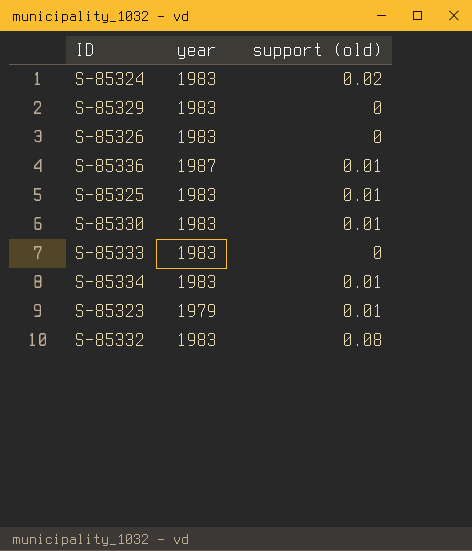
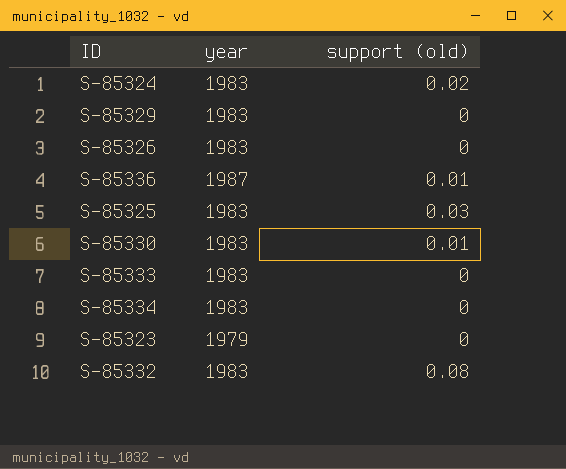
S-85325 | support (old): 0.01 -> 0.03
S-85334 | support (old): 0.01 -> 0
S-85323 | support (old): 0.01 -> 0

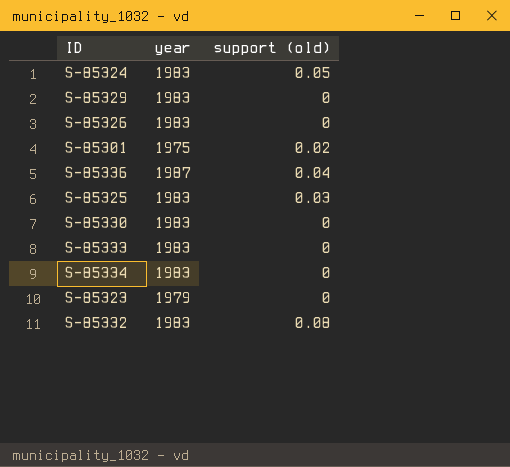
S-85324 | support (old): 0.02 -> 0.05
row S-85301: none -> 1975 | 0.02
S-85336 | support (old): 0.01 -> 0.04
S-85330 | support (old): 0.01 -> 0

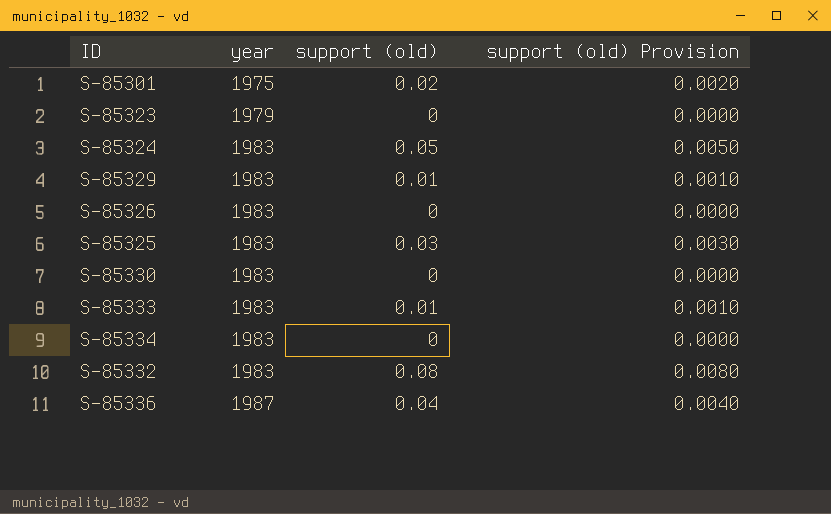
row order: none -> year ascending
column support (old) Provision | formula: none -> [support (old)] * 0.1
S-85329 | support (old): 0 -> 0.01
S-85333 | support (old): 0 -> 0.01

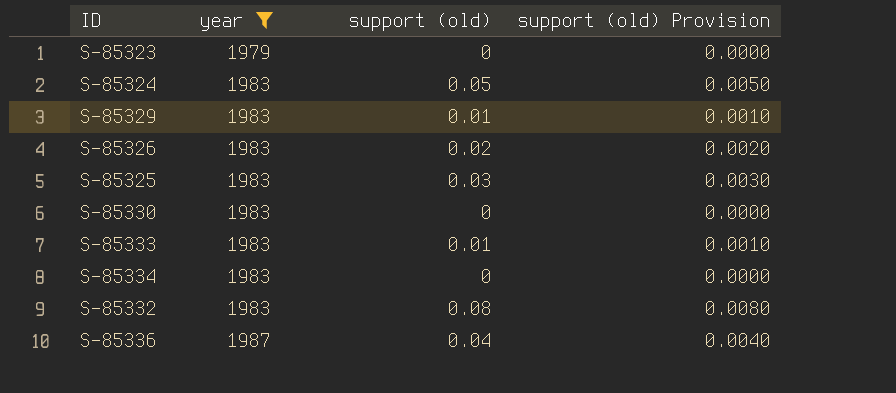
filter: none -> year != 1975
S-85326 | support (old): 0 -> 0.02
S-85326 | support (old) Provision: 0.0000 -> 0.0020

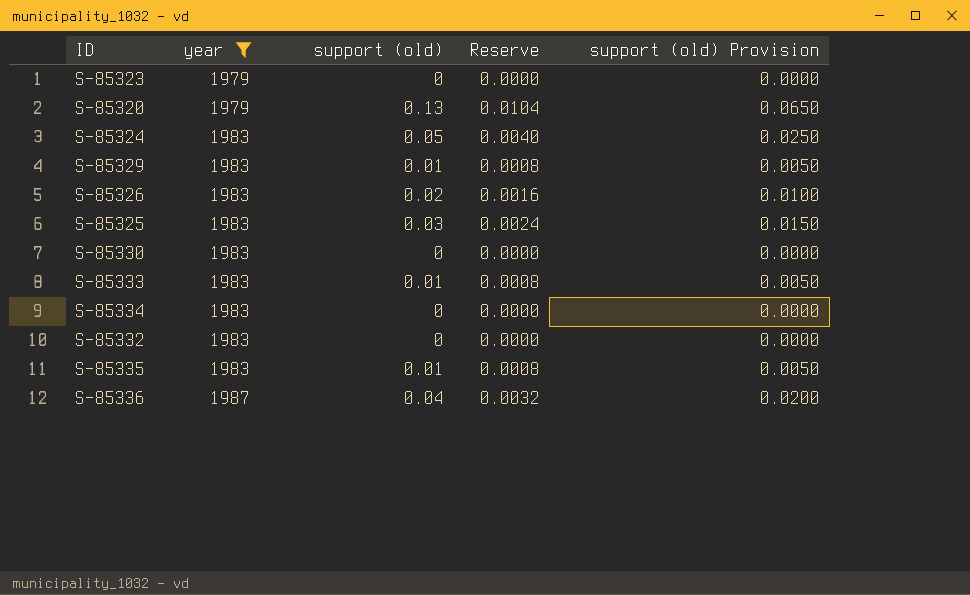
column Reserve | formula: none -> [support (old)] * 0.08
column support (old) Provision | formula: [support (old)] * 0.1 -> [support (old)] * 0.5
row S-85320: none -> 1979 | 0.13 | 0.0104 | 0.0650
S-85332 | support (old): 0.08 -> 0
row S-85335: none -> 1983 | 0.01 | 0.0008 | 0.0050

